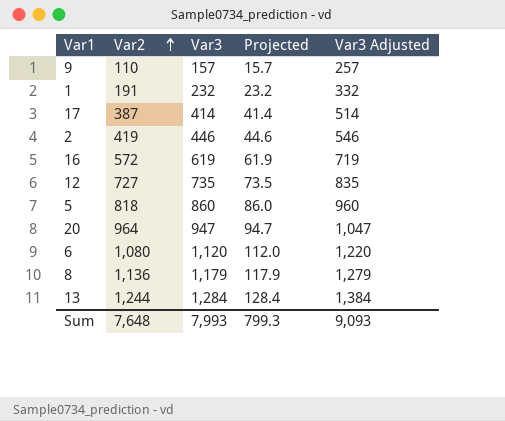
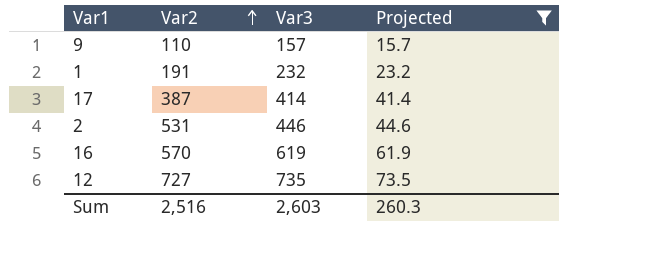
filter: none -> Projected <= 73.5
column Var3 Adjusted | formula: [Var3] + 100 -> none
2 | Var2: 419 -> 531
16 | Var2: 572 -> 570
Sum | Var2: 7,648 -> 2,516
Sum | Var3: 7,993 -> 2,603
Sum | Projected: 799.3 -> 260.3

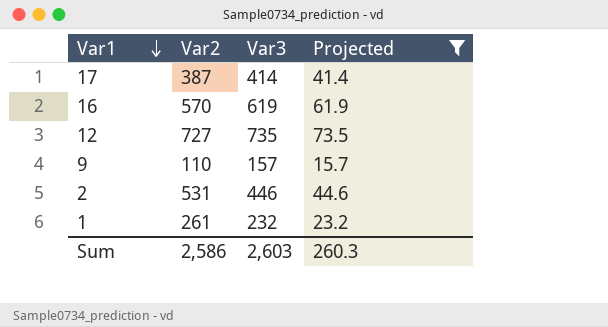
row order: Var2 ascending -> Var1 descending
1 | Var2: 191 -> 261
Sum | Var2: 2,516 -> 2,586

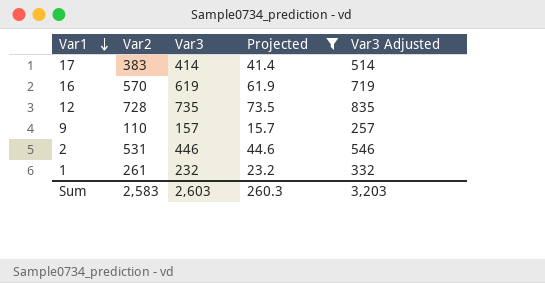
column Var3 Adjusted | formula: none -> [Var3] + 100
17 | Var2: 387 -> 383
12 | Var2: 727 -> 728
Sum | Var2: 2,586 -> 2,583

